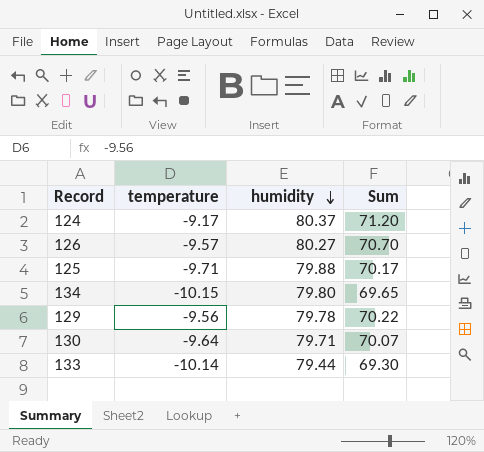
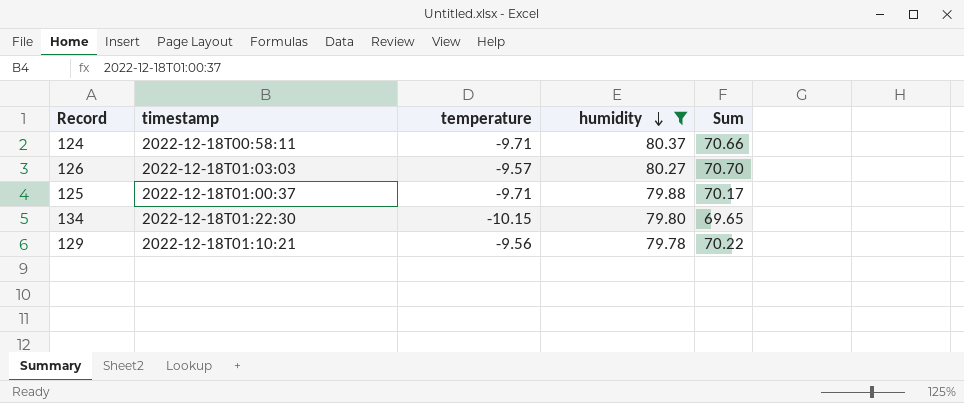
filter: none -> humidity >= 79.78
column timestamp | position: none -> 2
124 | temperature: -9.17 -> -9.71
124 | Sum: 71.20 -> 70.66

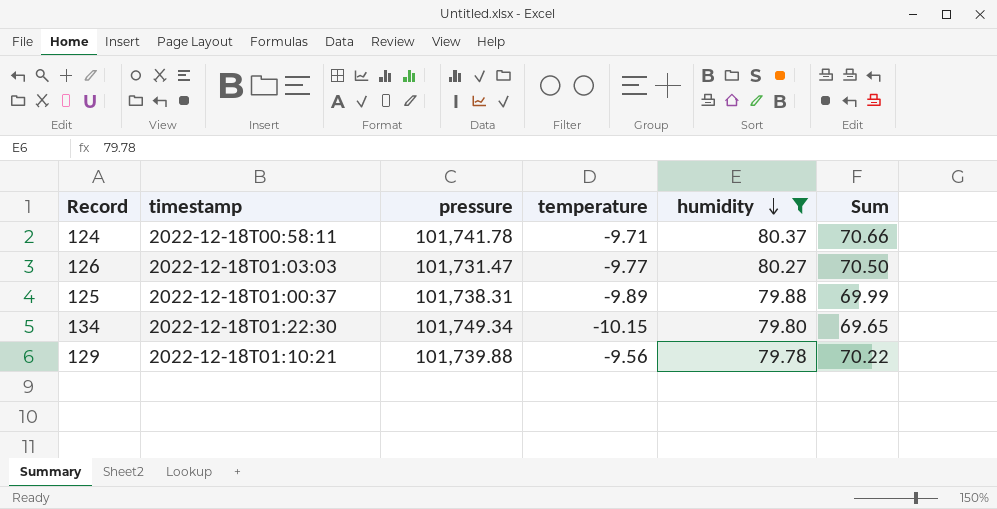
column pressure | position: none -> 3
126 | temperature: -9.57 -> -9.77
126 | Sum: 70.70 -> 70.50
125 | temperature: -9.71 -> -9.89
125 | Sum: 70.17 -> 69.99

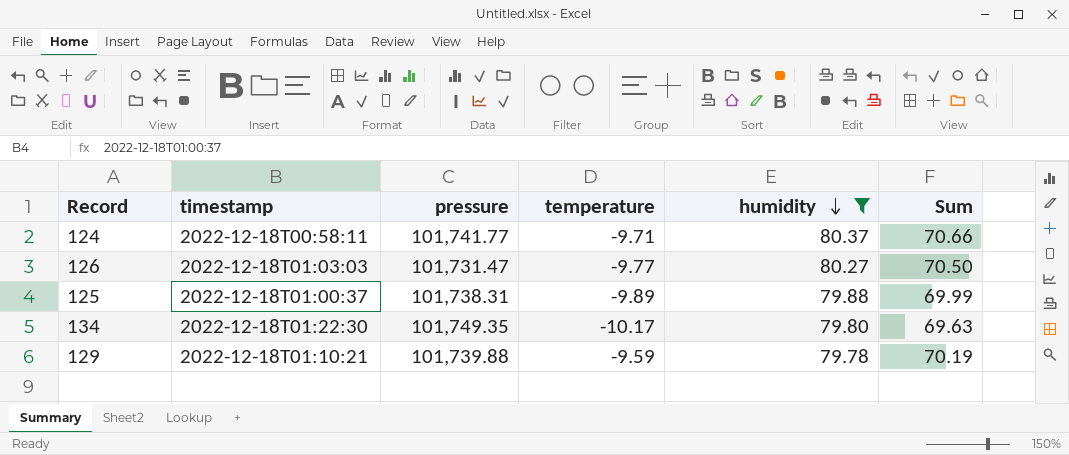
124 | pressure: 101,741.78 -> 101,741.77
134 | pressure: 101,749.34 -> 101,749.35
134 | temperature: -10.15 -> -10.17
134 | Sum: 69.65 -> 69.63
129 | temperature: -9.56 -> -9.59
129 | Sum: 70.22 -> 70.19

